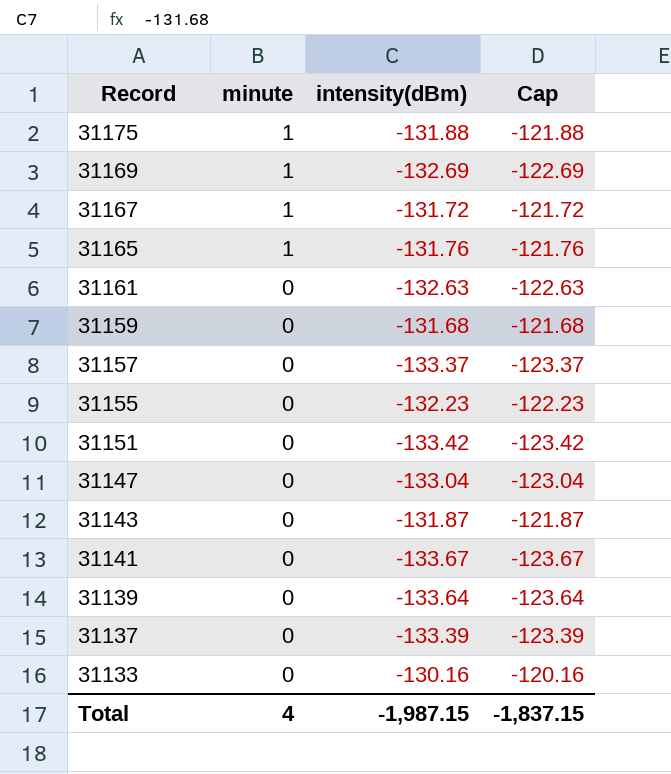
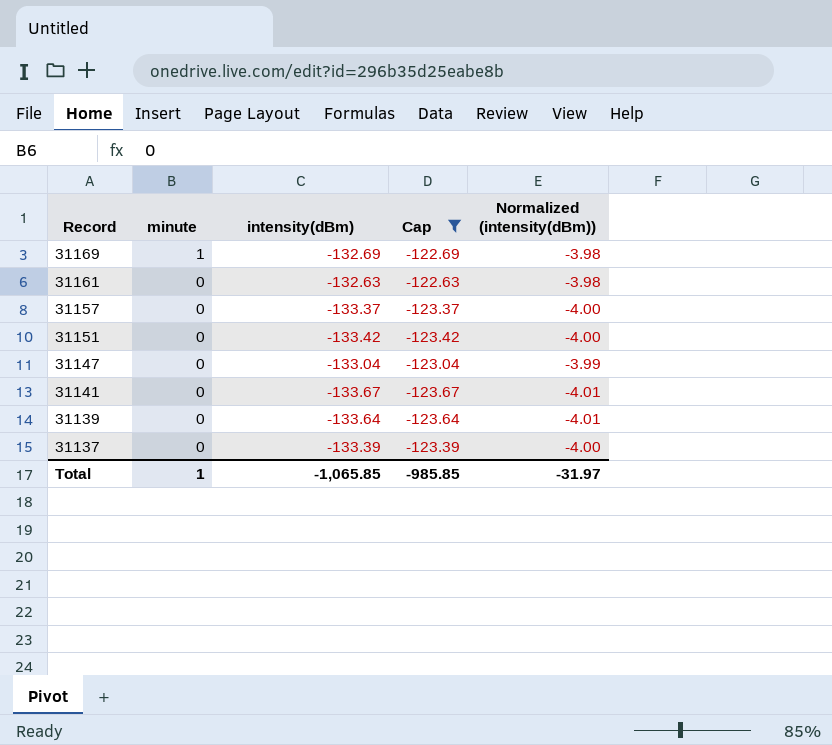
filter: none -> Cap <= -122.63
column Normalized (intensity(dBm)) | formula: none -> [intensity(dBm)] * 0.03
Total | minute: 4 -> 1
Total | intensity(dBm): -1,987.15 -> -1,065.85
Total | Cap: -1,837.15 -> -985.85

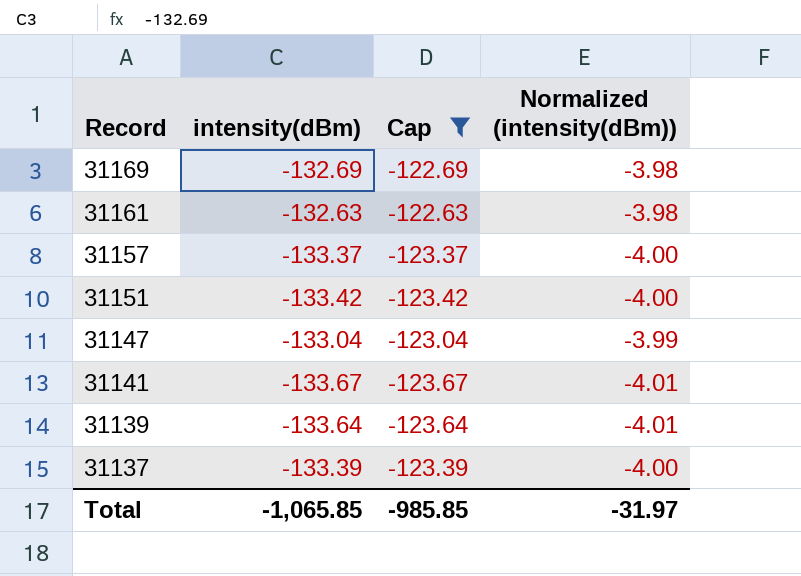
column minute | position: 2 -> none

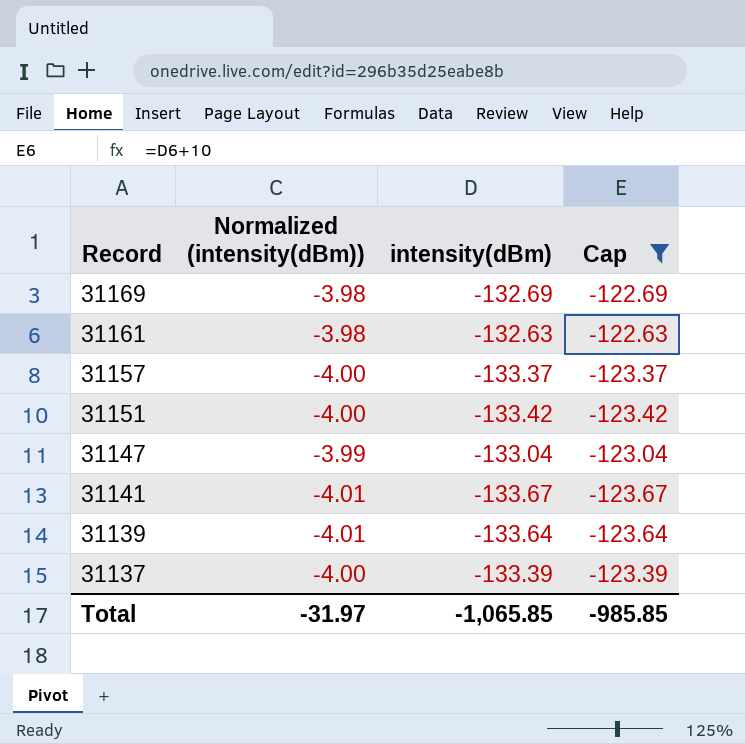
column Normalized (intensity(dBm)) | position: 4 -> 2

